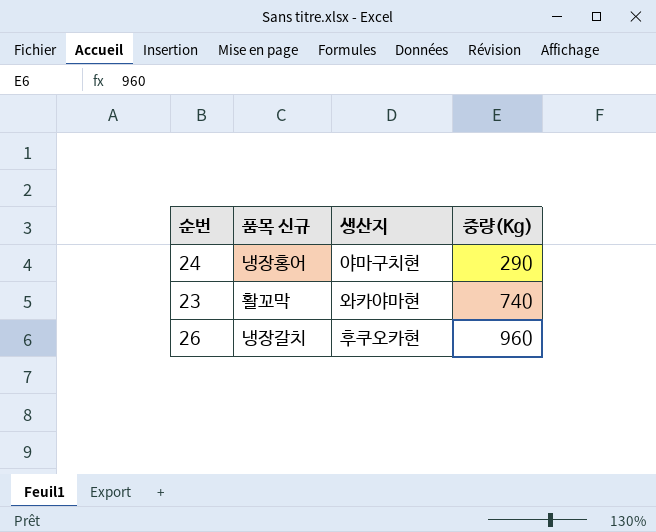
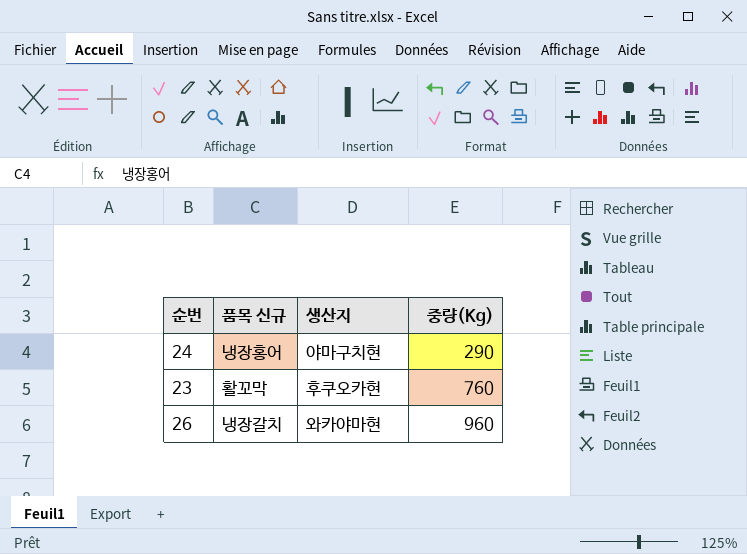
23 | 생산지: 와카야마현 -> 후쿠오카현
23 | 중량(Kg): 740 -> 760
26 | 생산지: 후쿠오카현 -> 와카야마현

